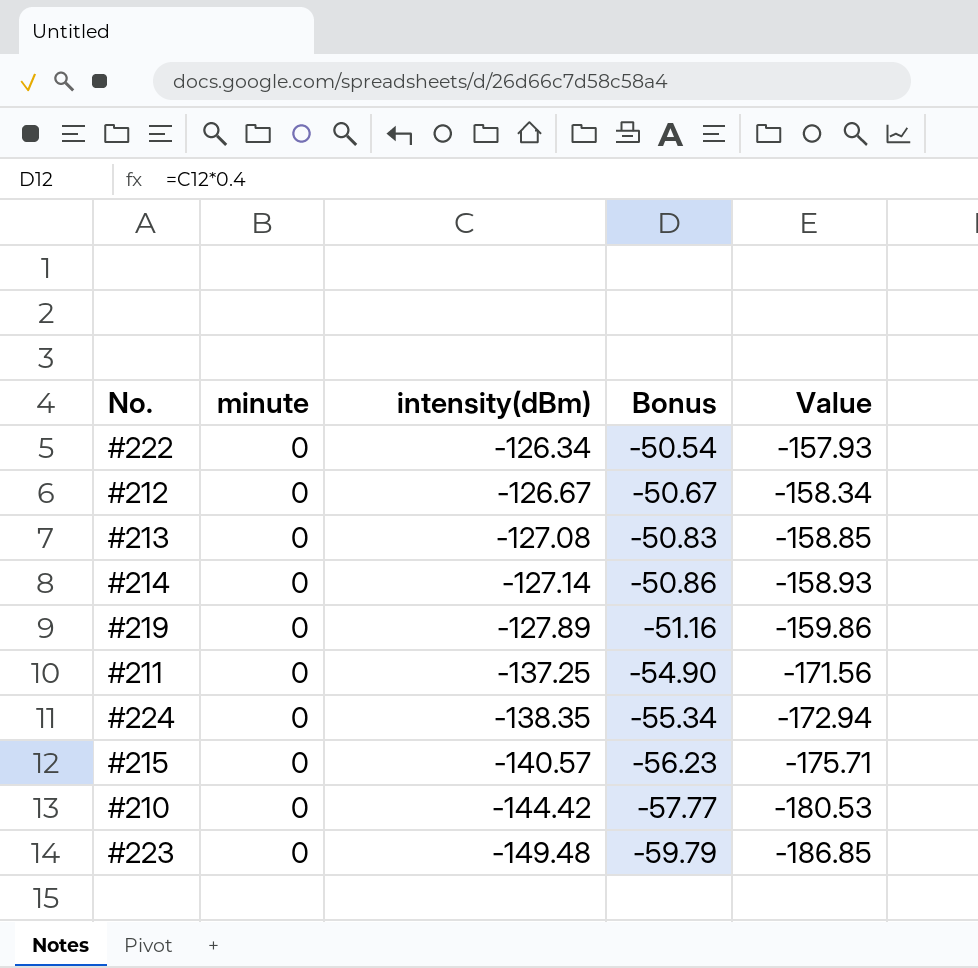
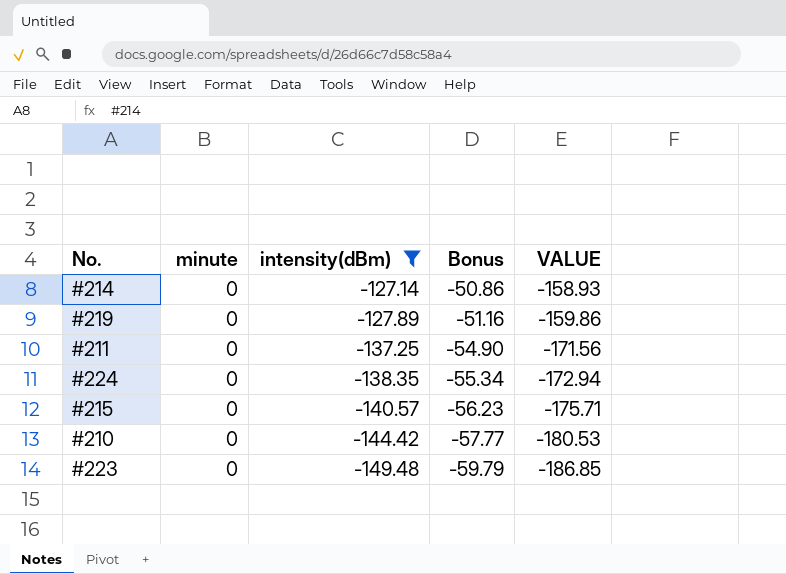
filter: none -> intensity(dBm) <= -127.14
column name: Value -> VALUE

